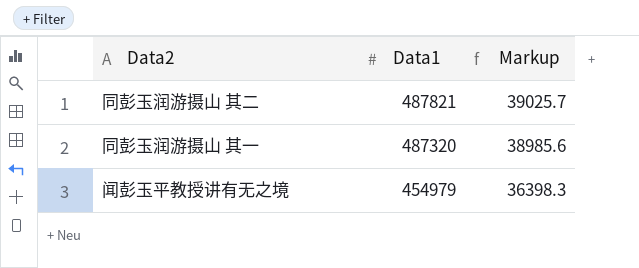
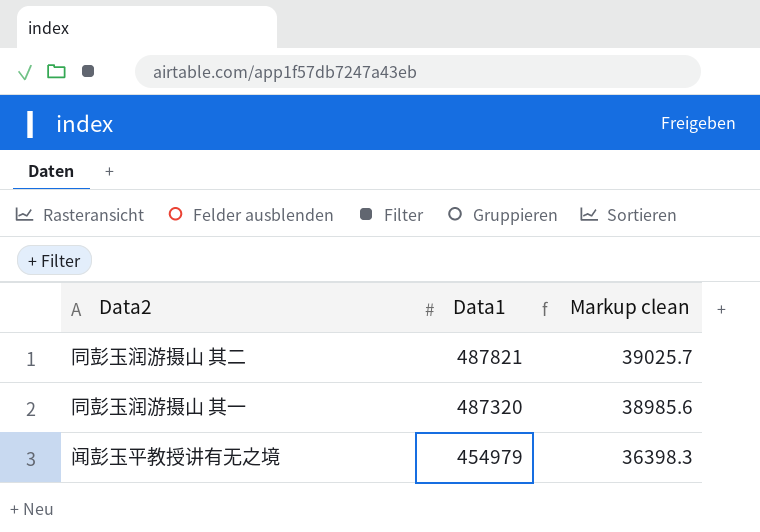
column name: Markup -> Markup clean

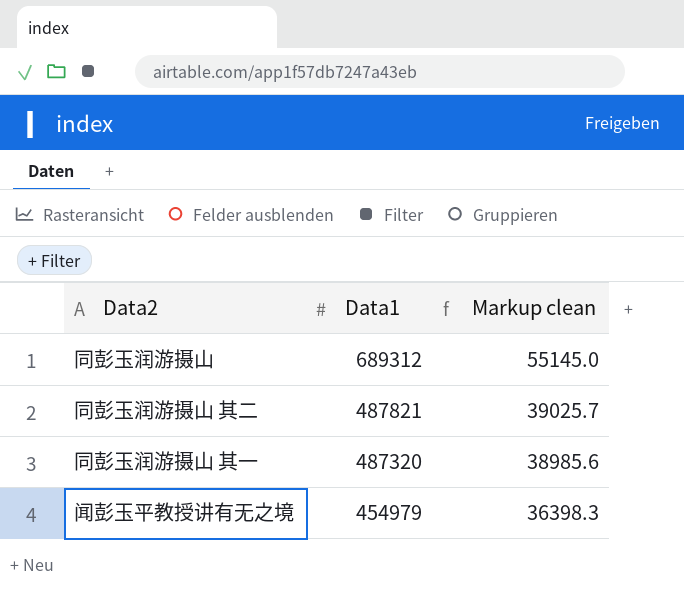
row 同彭玉润游摄山: none -> 689312 | 55145.0

